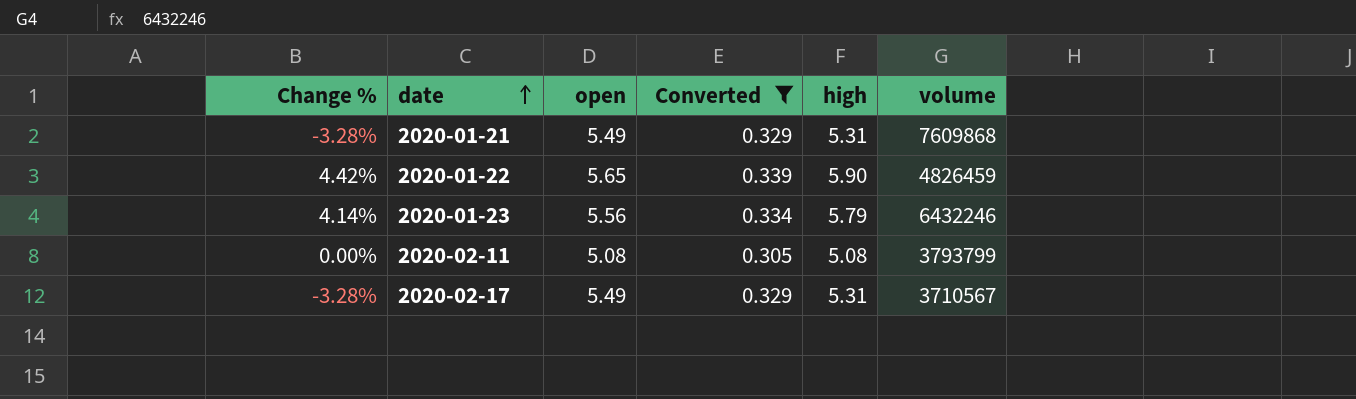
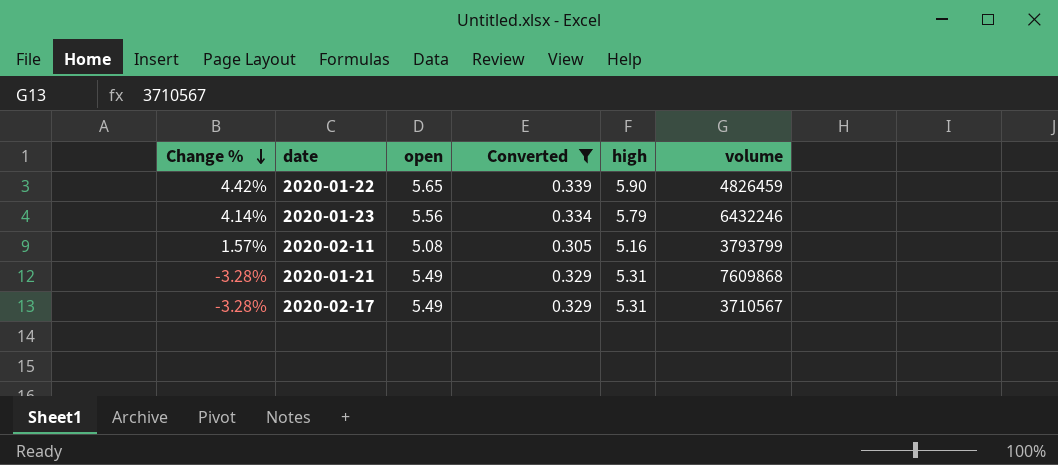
row order: date ascending -> Change % descending
2020-02-11 | Change %: 0.00% -> 1.57%
2020-02-11 | high: 5.08 -> 5.16

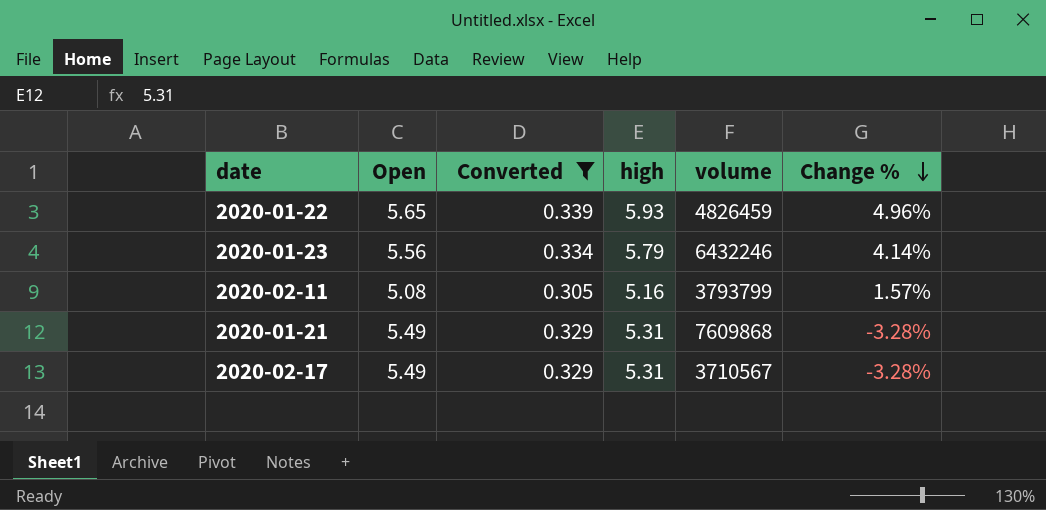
column name: open -> Open
column Change % | position: 1 -> 6
2020-01-22 | high: 5.90 -> 5.93
2020-01-22 | Change %: 4.42% -> 4.96%

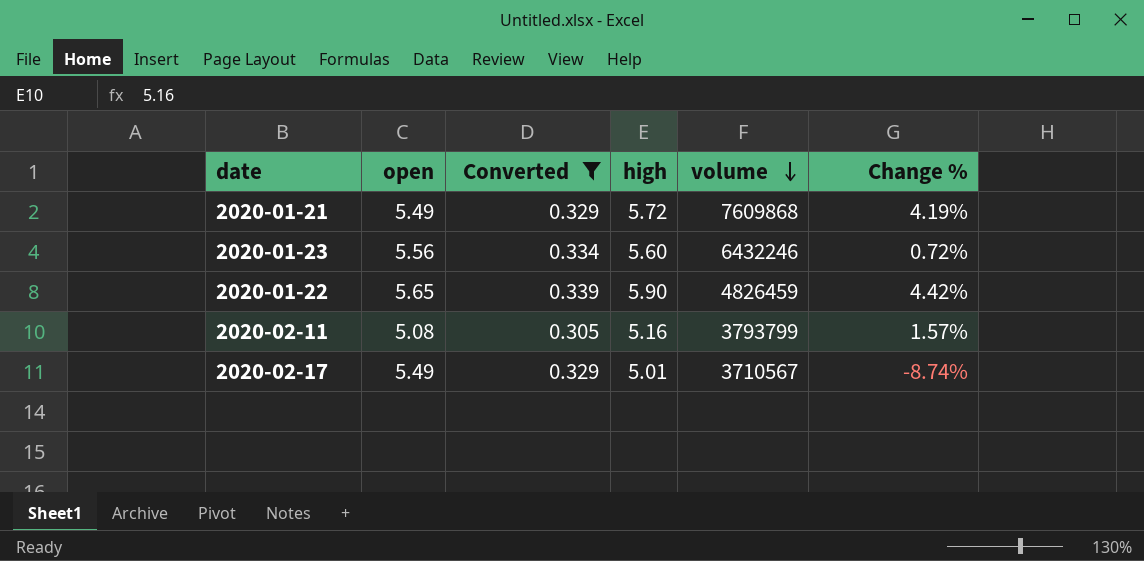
row order: Change % descending -> volume descending
column name: Open -> open
2020-01-21 | high: 5.31 -> 5.72
2020-01-21 | Change %: -3.28% -> 4.19%
2020-01-23 | high: 5.79 -> 5.60
2020-01-23 | Change %: 4.14% -> 0.72%
2020-01-22 | high: 5.93 -> 5.90
2020-01-22 | Change %: 4.96% -> 4.42%
2020-02-17 | high: 5.31 -> 5.01
2020-02-17 | Change %: -3.28% -> -8.74%

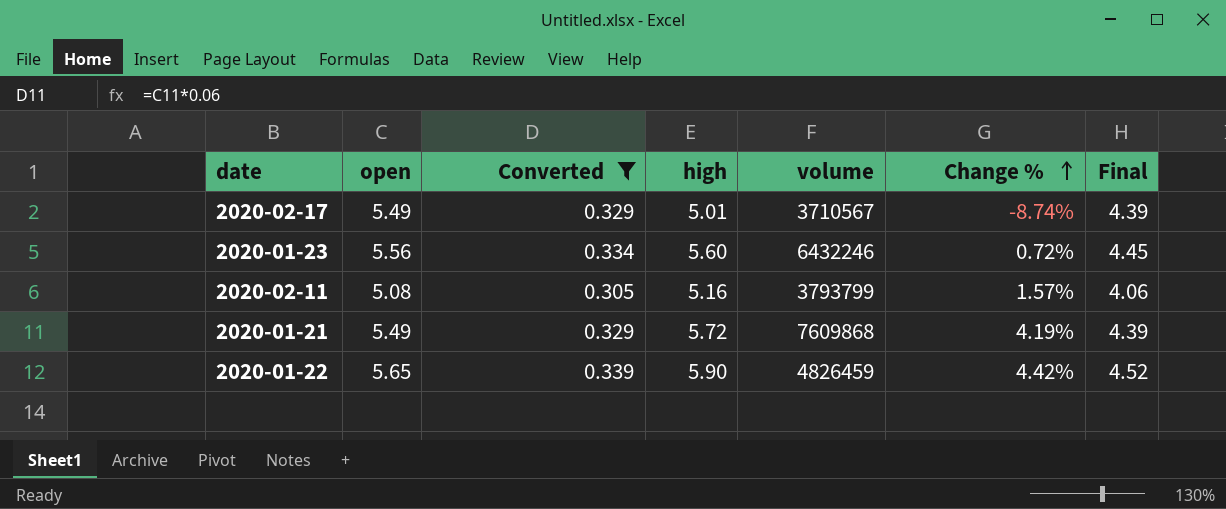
row order: volume descending -> Change % ascending
column Final | formula: none -> [open] * 0.8

